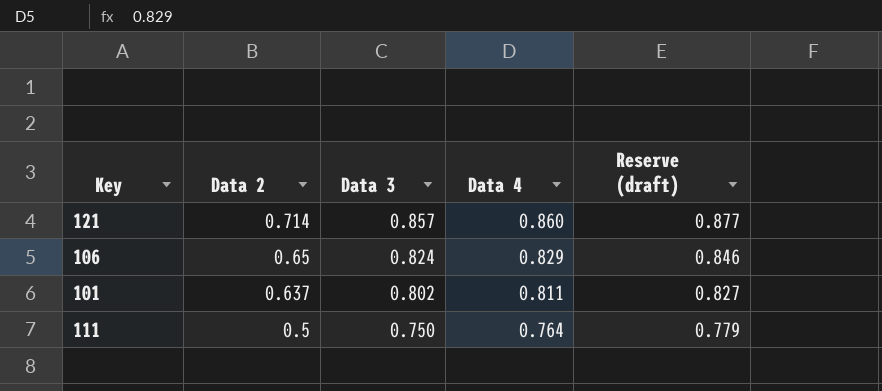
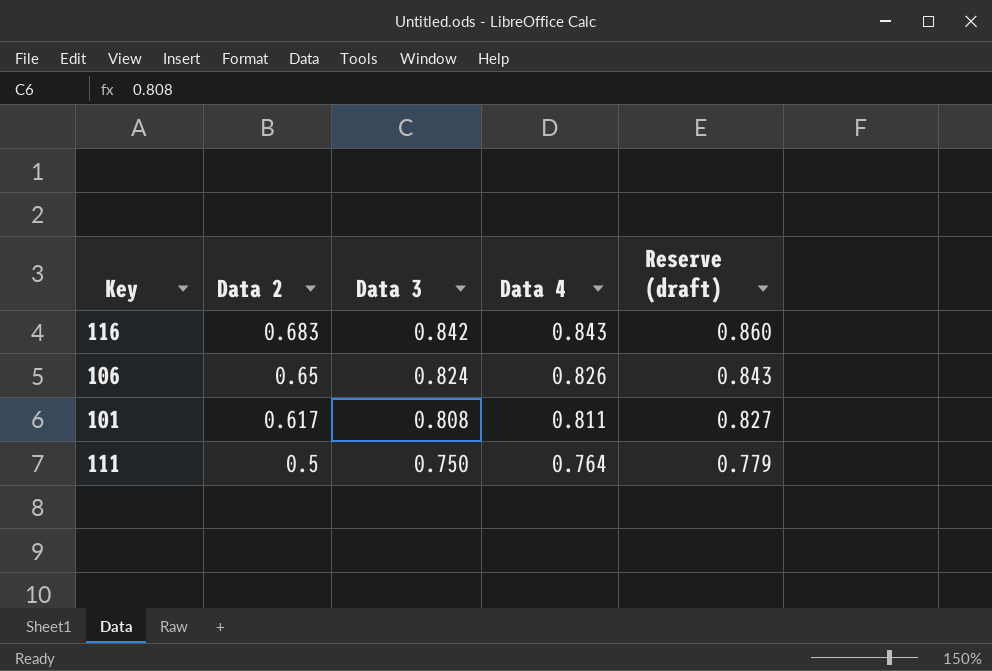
row 121: 0.714 | 0.857 | 0.860 | 0.877 -> none
row 116: none -> 0.683 | 0.842 | 0.843 | 0.860
106 | Data 4: 0.829 -> 0.826
106 | Reserve (draft): 0.846 -> 0.843
101 | Data 2: 0.637 -> 0.617
101 | Data 3: 0.802 -> 0.808

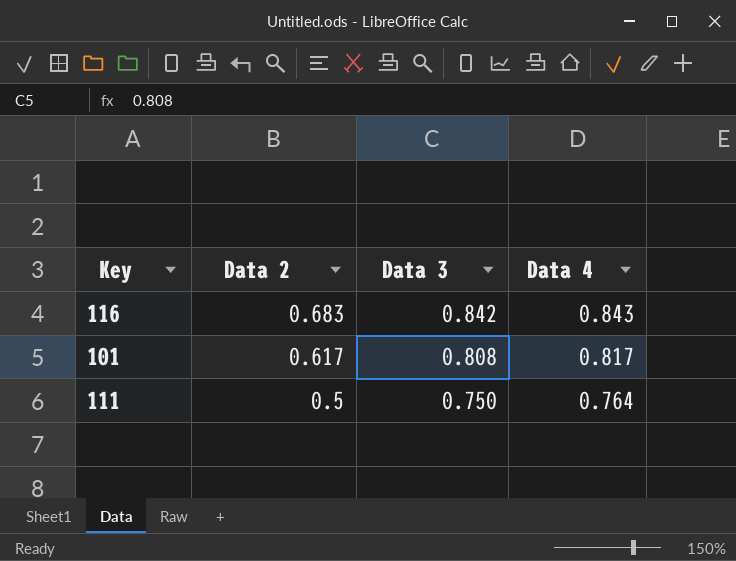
column Reserve (draft) | formula: [Data 4] * 1.02 -> none
row 106: 0.65 | 0.824 | 0.826 | 0.843 -> none
101 | Data 4: 0.811 -> 0.817

